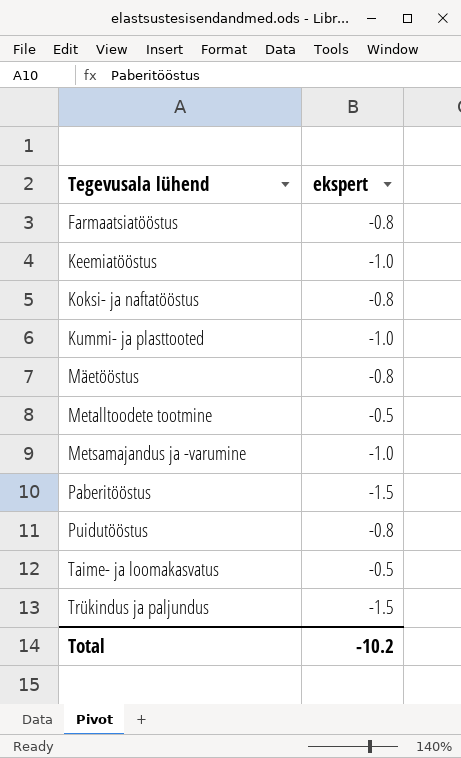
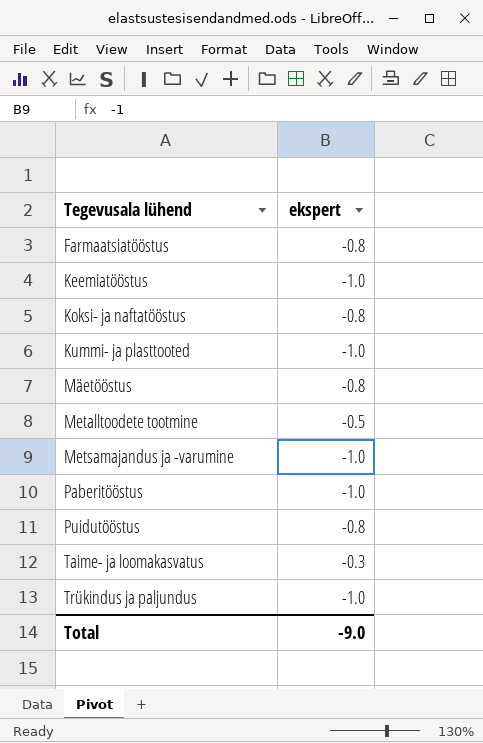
Paberitööstus | ekspert: -1.5 -> -1.0
Taime- ja loomakasvatus | ekspert: -0.5 -> -0.3
Trükindus ja paljundus | ekspert: -1.5 -> -1.0
Total | ekspert: -10.2 -> -9.0

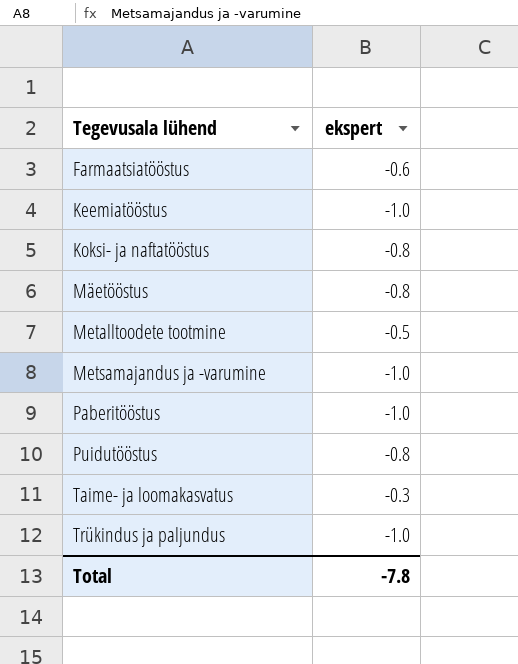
row Kummi- ja plasttooted: -1.0 -> none
Farmaatsiatööstus | ekspert: -0.8 -> -0.6
Total | ekspert: -9.0 -> -7.8

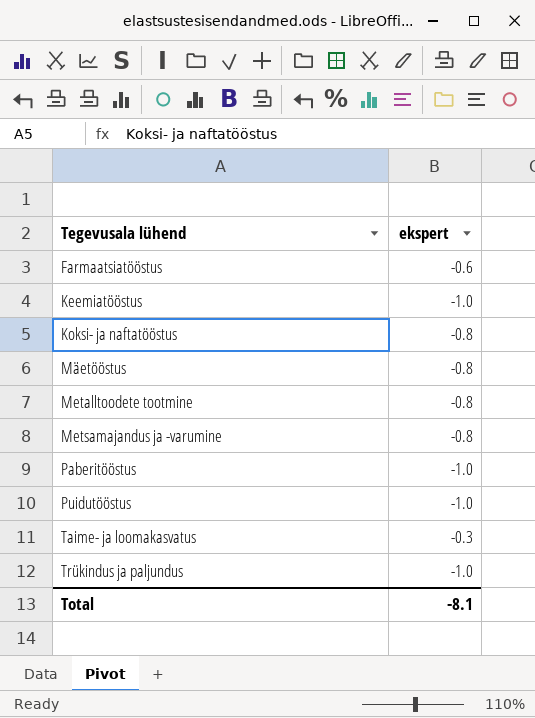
Metalltoodete tootmine | ekspert: -0.5 -> -0.8
Metsamajandus ja -varumine | ekspert: -1.0 -> -0.8
Puidutööstus | ekspert: -0.8 -> -1.0
Total | ekspert: -7.8 -> -8.1

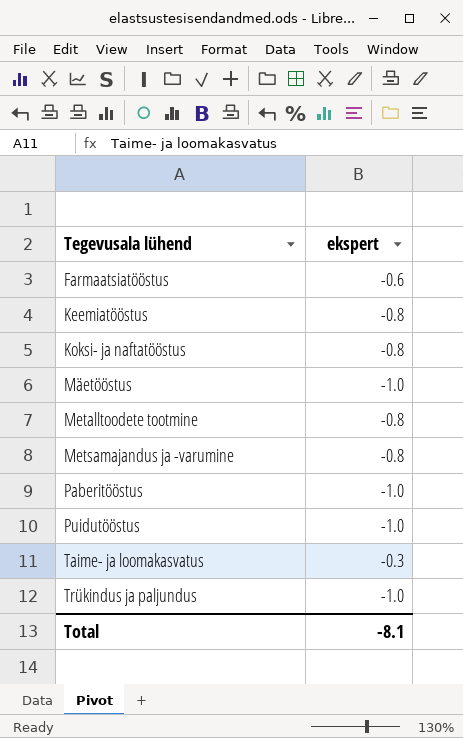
Keemiatööstus | ekspert: -1.0 -> -0.8
Mäetööstus | ekspert: -0.8 -> -1.0

